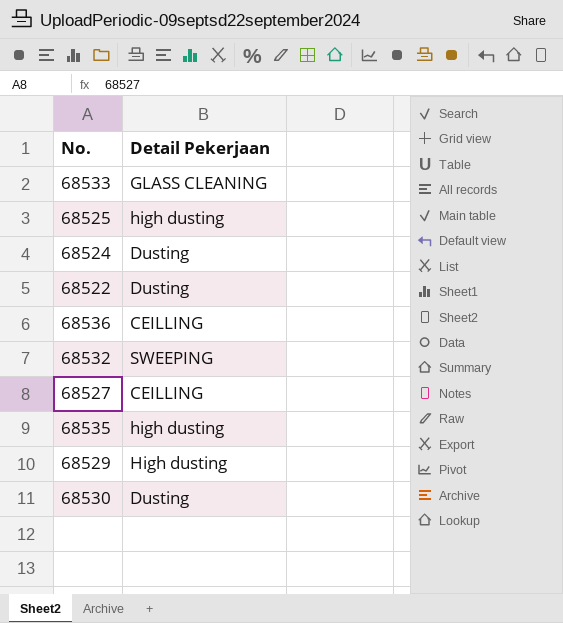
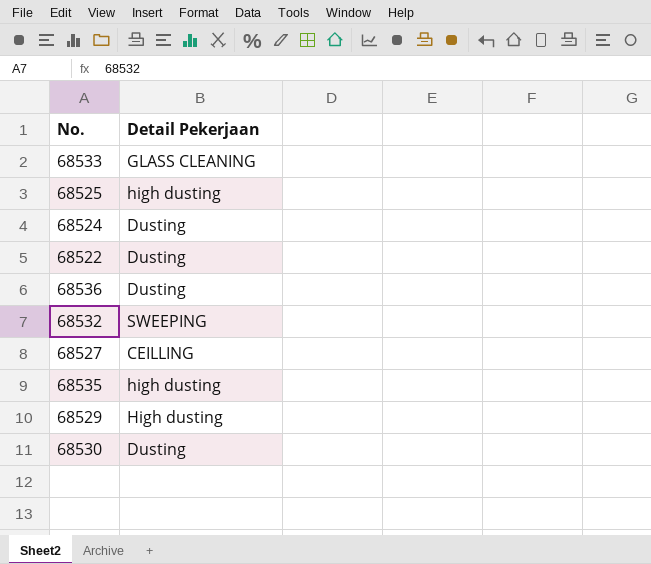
68536 | Detail Pekerjaan: CEILLING -> Dusting

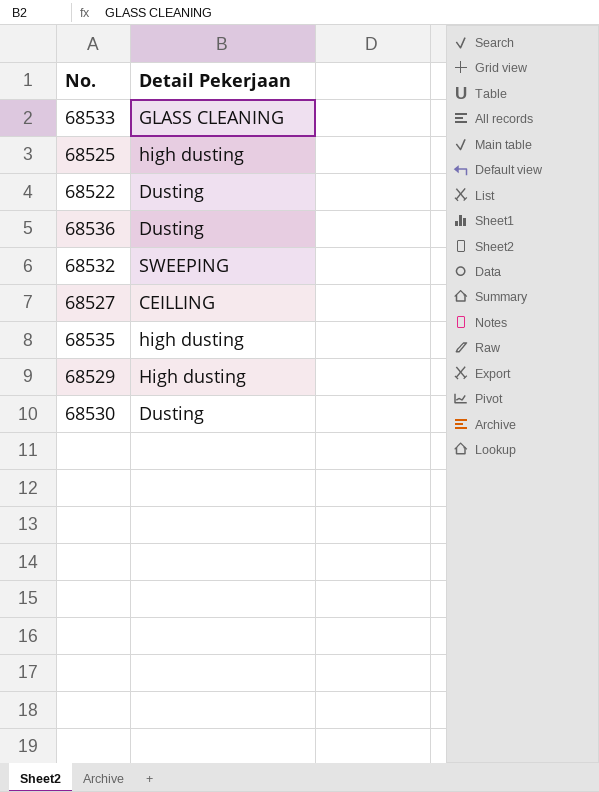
row 68524: Dusting -> none

